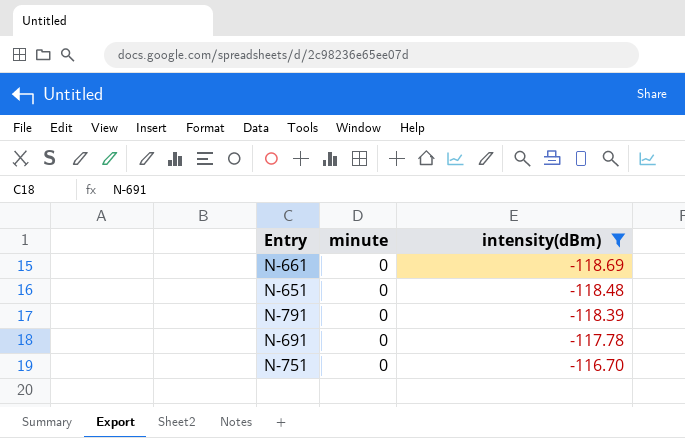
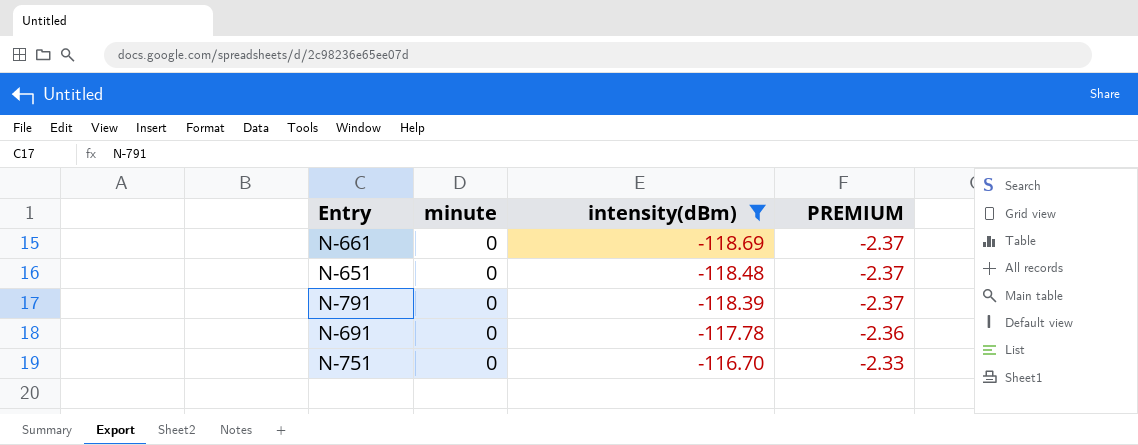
column PREMIUM | formula: none -> [intensity(dBm)] * 0.02

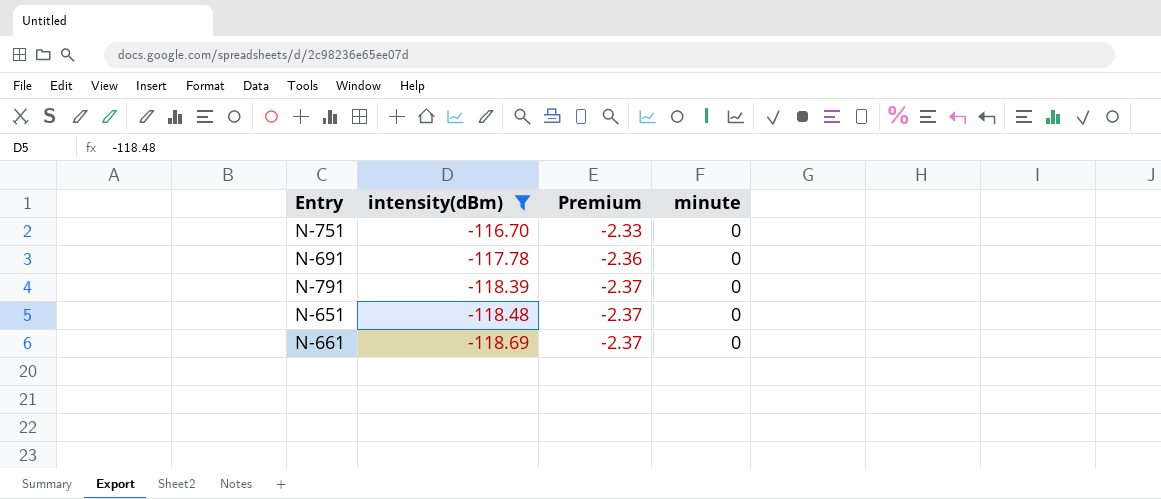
row order: intensity(dBm) ascending -> intensity(dBm) descending
column name: PREMIUM -> Premium
column minute | position: 2 -> 4

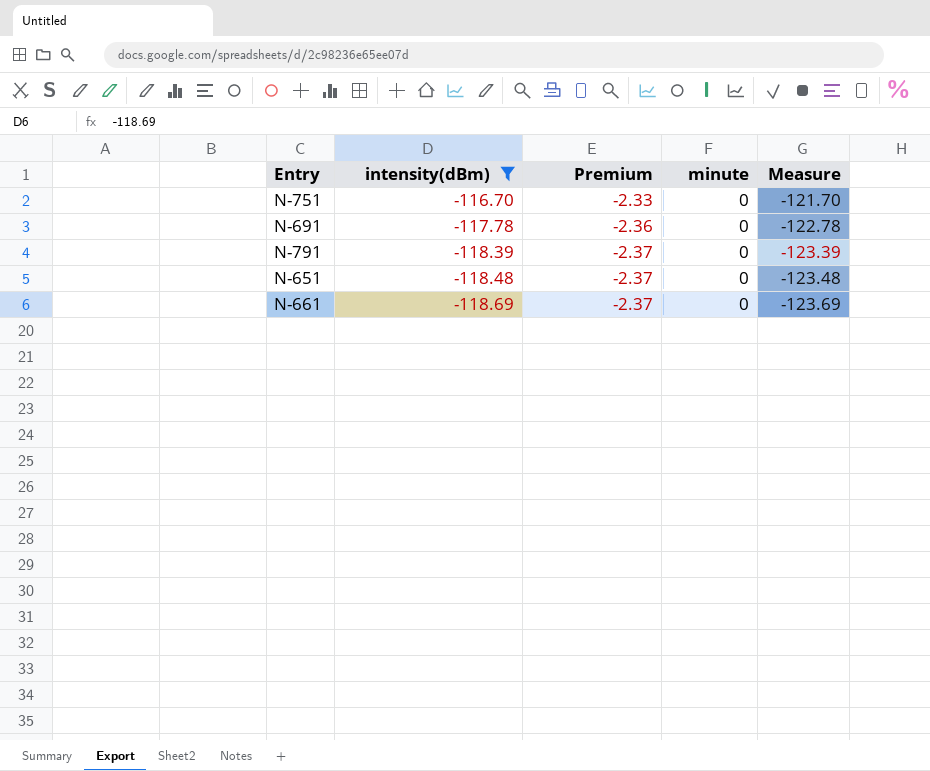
column Measure | formula: none -> [intensity(dBm)] - 5

